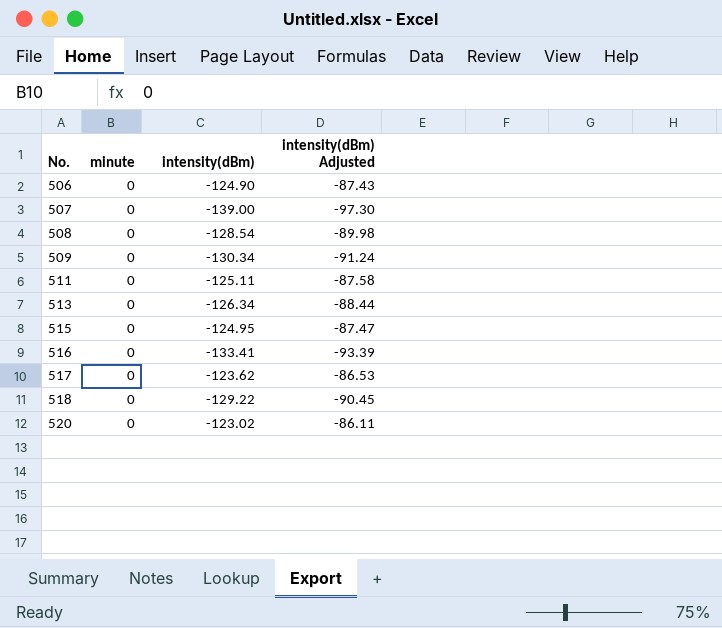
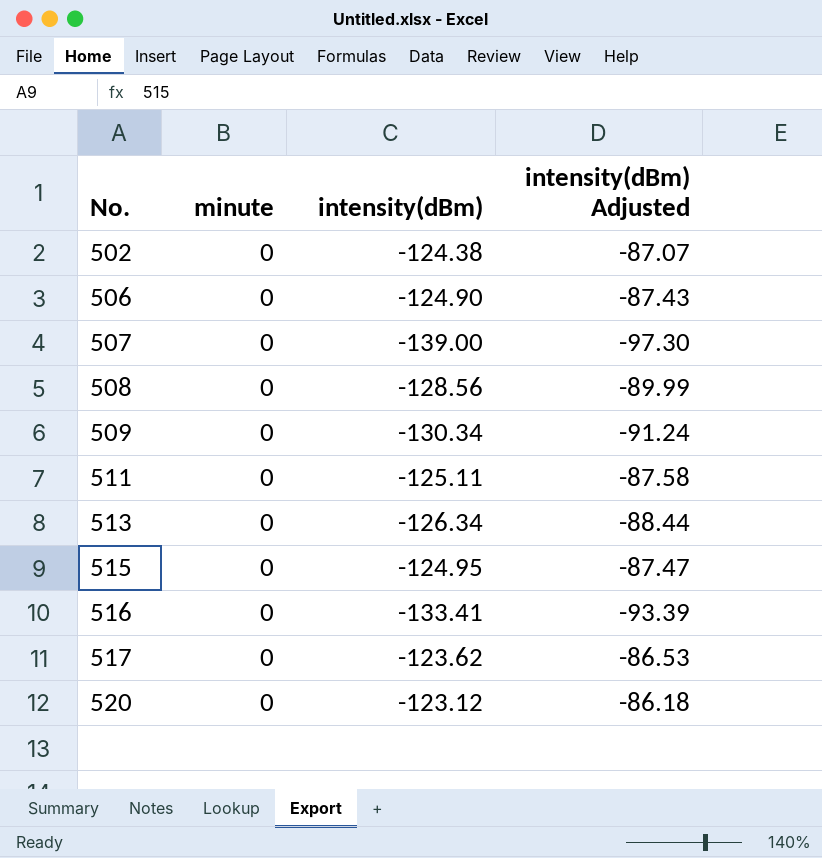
row 518: 0 | -129.22 | -90.45 -> none
row 502: none -> 0 | -124.38 | -87.07
508 | intensity(dBm): -128.54 -> -128.56
508 | intensity(dBm) Adjusted: -89.98 -> -89.99
520 | intensity(dBm): -123.02 -> -123.12
520 | intensity(dBm) Adjusted: -86.11 -> -86.18

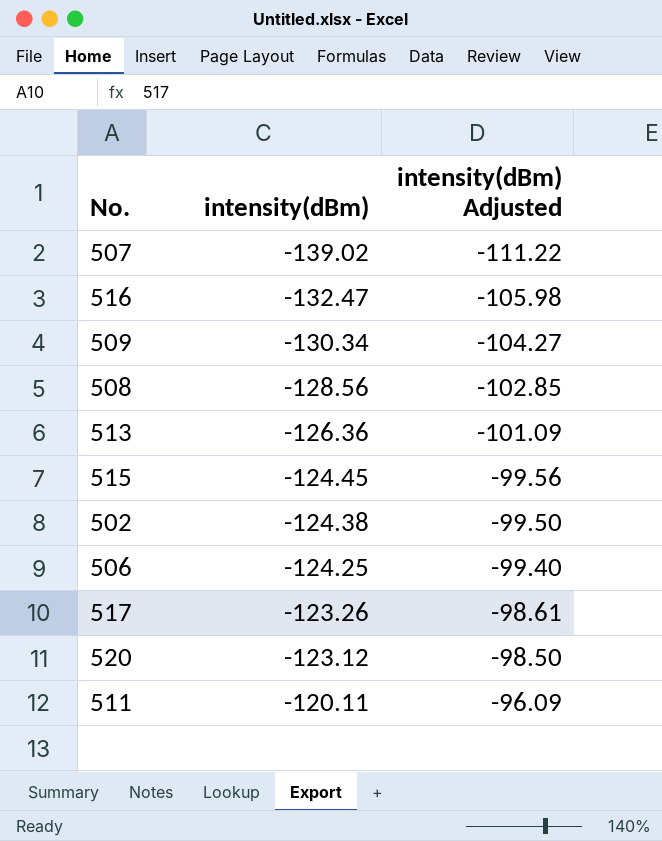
row order: No. ascending -> intensity(dBm) ascending
column minute | position: 2 -> none
column intensity(dBm) Adjusted | formula: [intensity(dBm)] * 0.7 -> [intensity(dBm)] * 0.8
507 | intensity(dBm): -139.00 -> -139.02
516 | intensity(dBm): -133.41 -> -132.47
513 | intensity(dBm): -126.34 -> -126.36
515 | intensity(dBm): -124.95 -> -124.45
506 | intensity(dBm): -124.90 -> -124.25
517 | intensity(dBm): -123.62 -> -123.26
511 | intensity(dBm): -125.11 -> -120.11

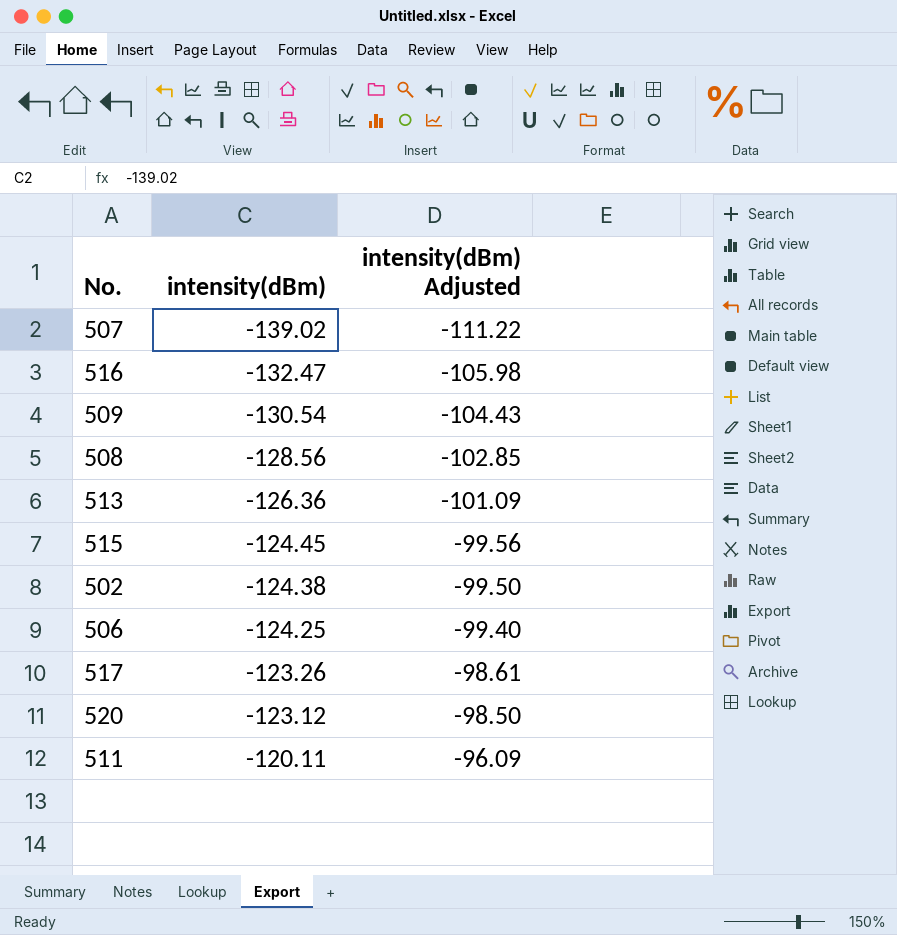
509 | intensity(dBm): -130.34 -> -130.54
509 | intensity(dBm) Adjusted: -104.27 -> -104.43

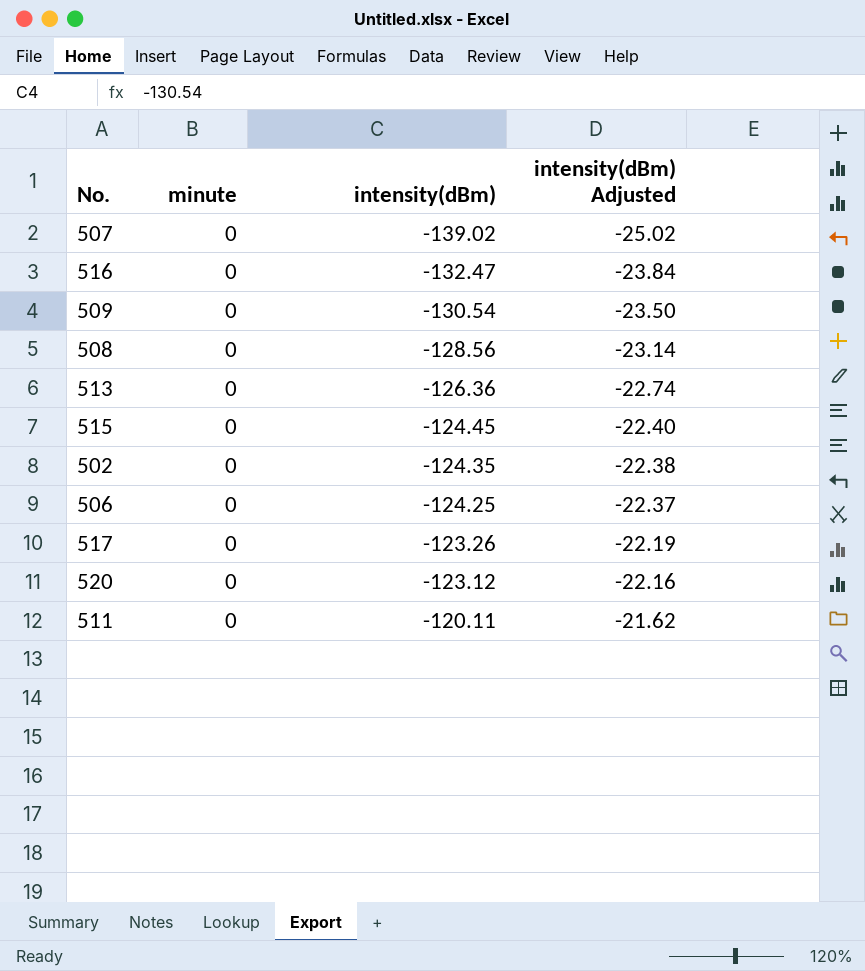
column minute | position: none -> 2
column intensity(dBm) Adjusted | formula: [intensity(dBm)] * 0.8 -> [intensity(dBm)] * 0.18
502 | intensity(dBm): -124.38 -> -124.35

